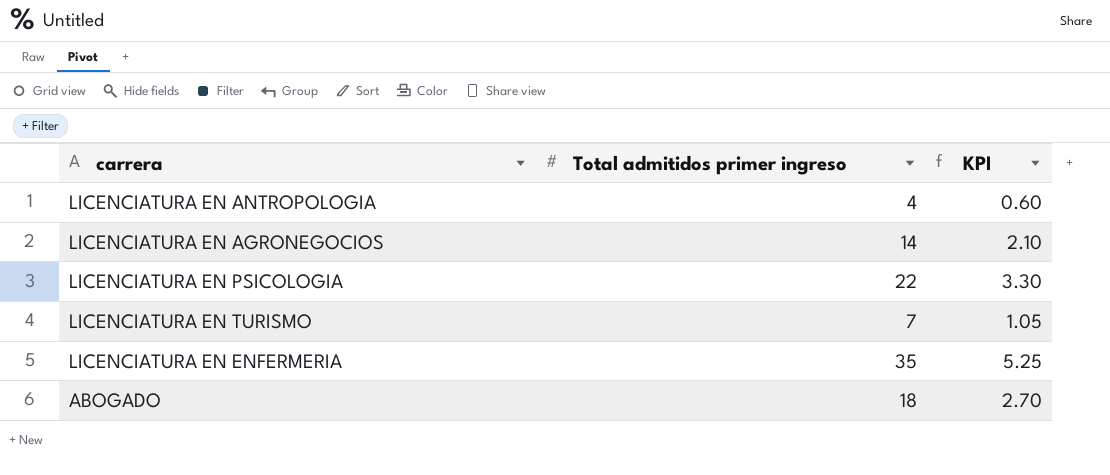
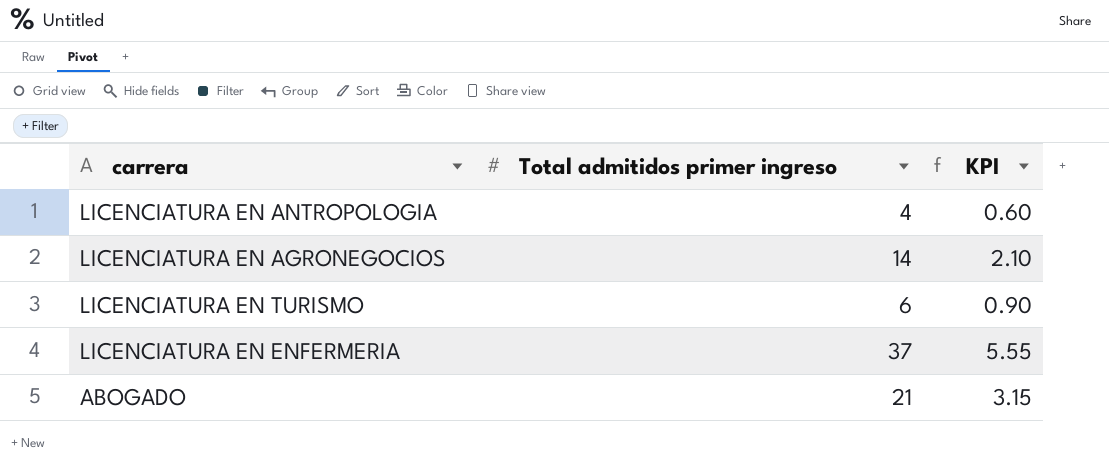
row LICENCIATURA EN PSICOLOGIA: 22 | 3.30 -> none
LICENCIATURA EN TURISMO | Total admitidos primer ingreso: 7 -> 6
LICENCIATURA EN TURISMO | KPI: 1.05 -> 0.90
LICENCIATURA EN ENFERMERIA | Total admitidos primer ingreso: 35 -> 37
LICENCIATURA EN ENFERMERIA | KPI: 5.25 -> 5.55
ABOGADO | Total admitidos primer ingreso: 18 -> 21
ABOGADO | KPI: 2.70 -> 3.15

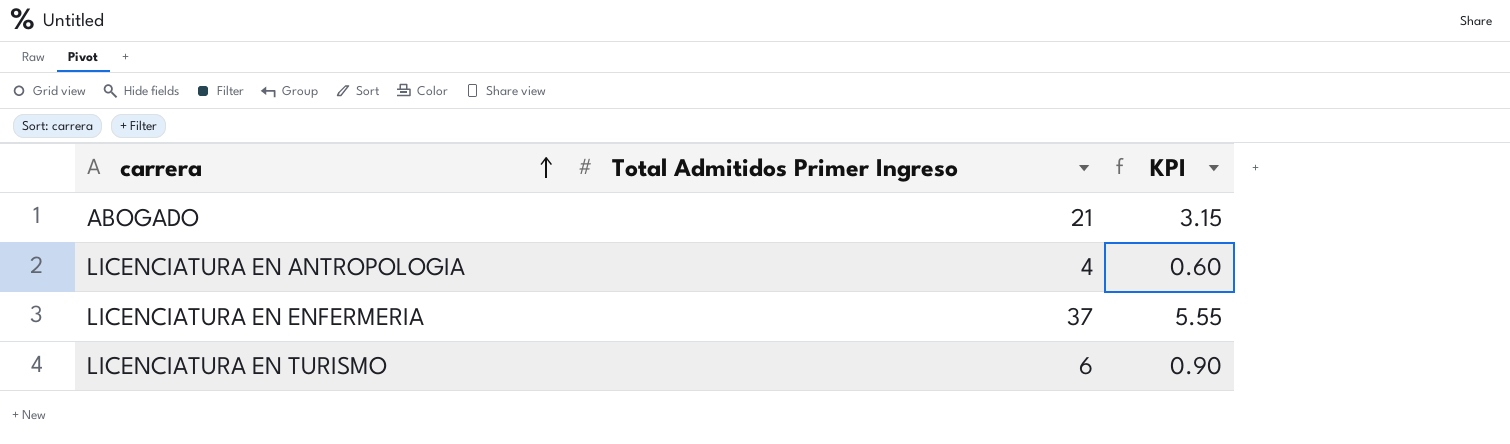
row order: none -> carrera ascending
column name: Total admitidos primer ingreso -> Total Admitidos Primer Ingreso
row LICENCIATURA EN AGRONEGOCIOS: 14 | 2.10 -> none

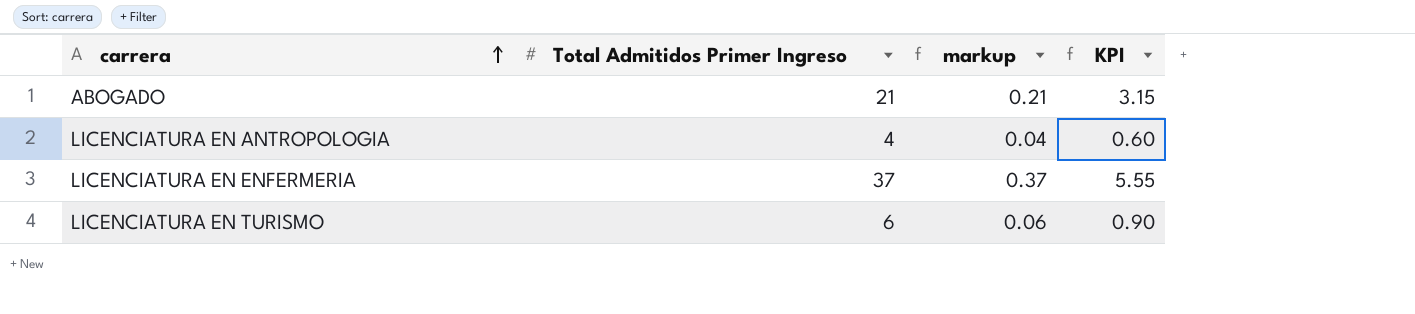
column markup | formula: none -> [Total Admitidos Primer Ingreso] * 0.01

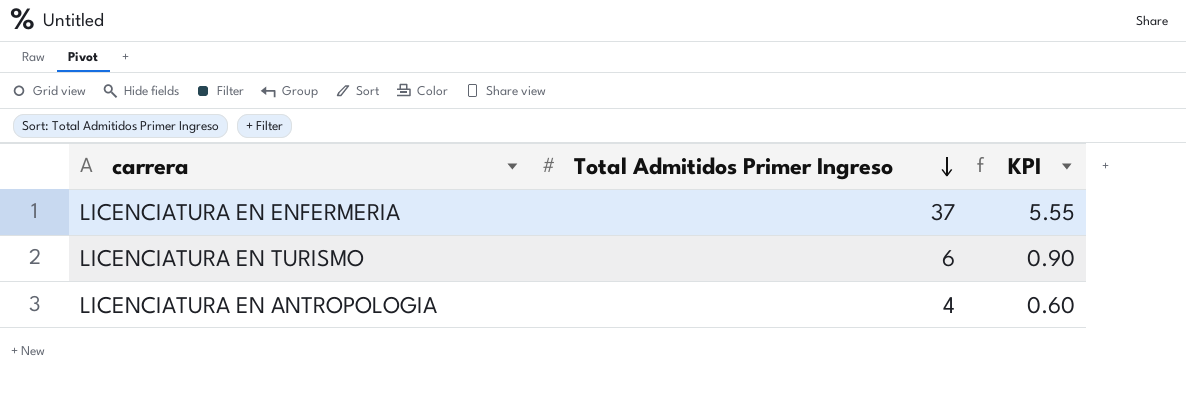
row order: carrera ascending -> Total Admitidos Primer Ingreso descending
column markup | formula: [Total Admitidos Primer Ingreso] * 0.01 -> none
row ABOGADO: 21 | 0.21 | 3.15 -> none

